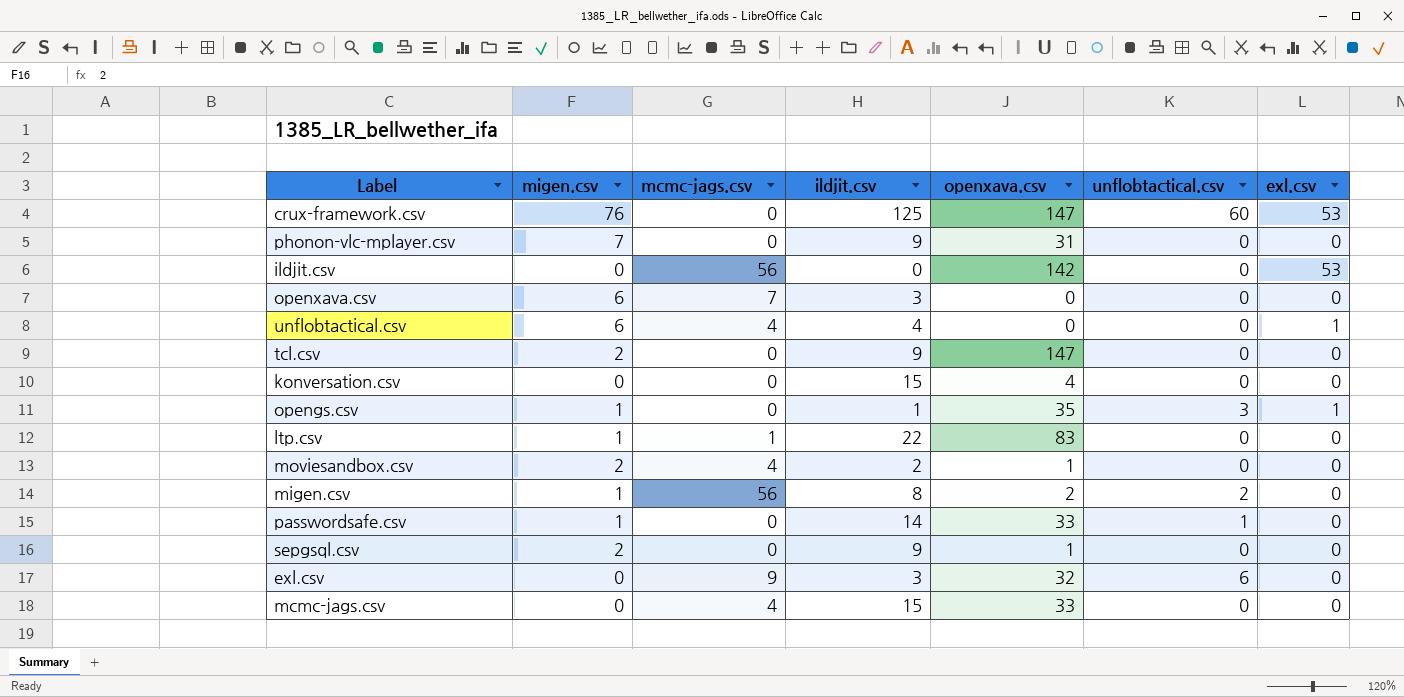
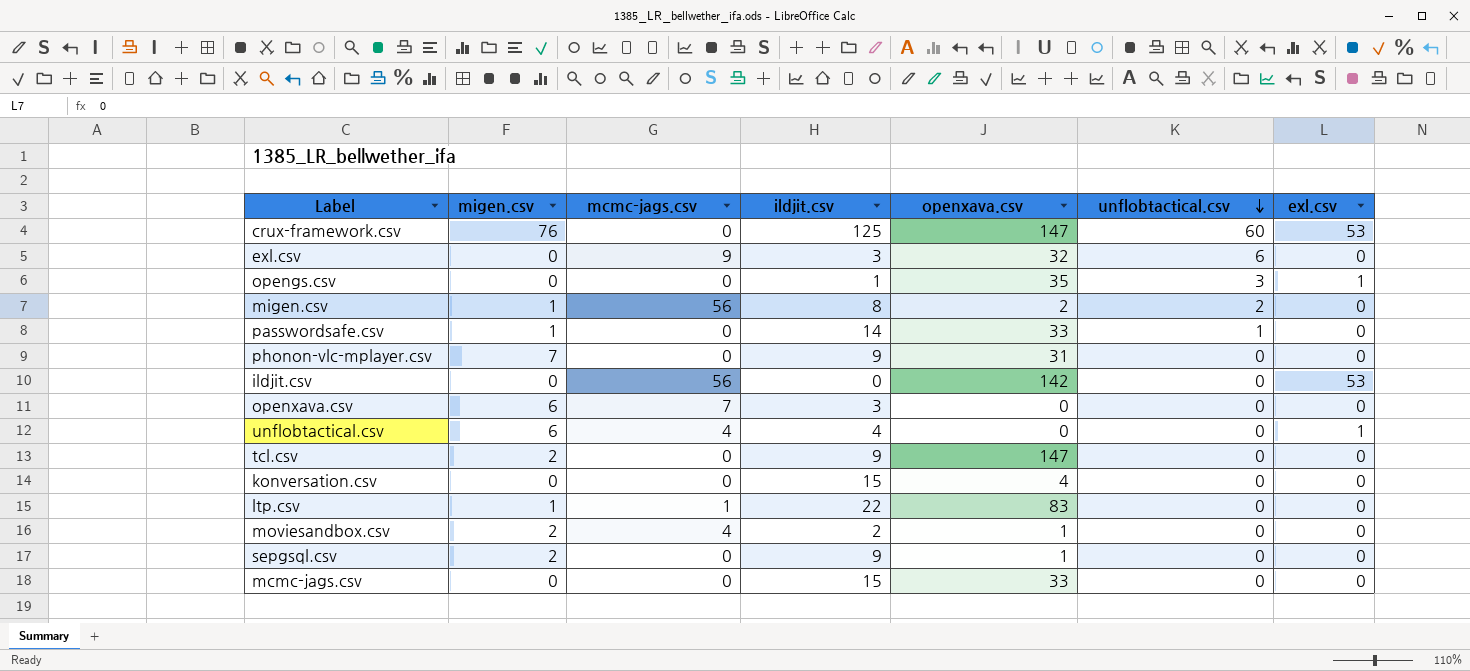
row order: none -> unflobtactical.csv descending
opengs.csv | migen.csv: 1 -> 0
mcmc-jags.csv | mcmc-jags.csv: 4 -> 0

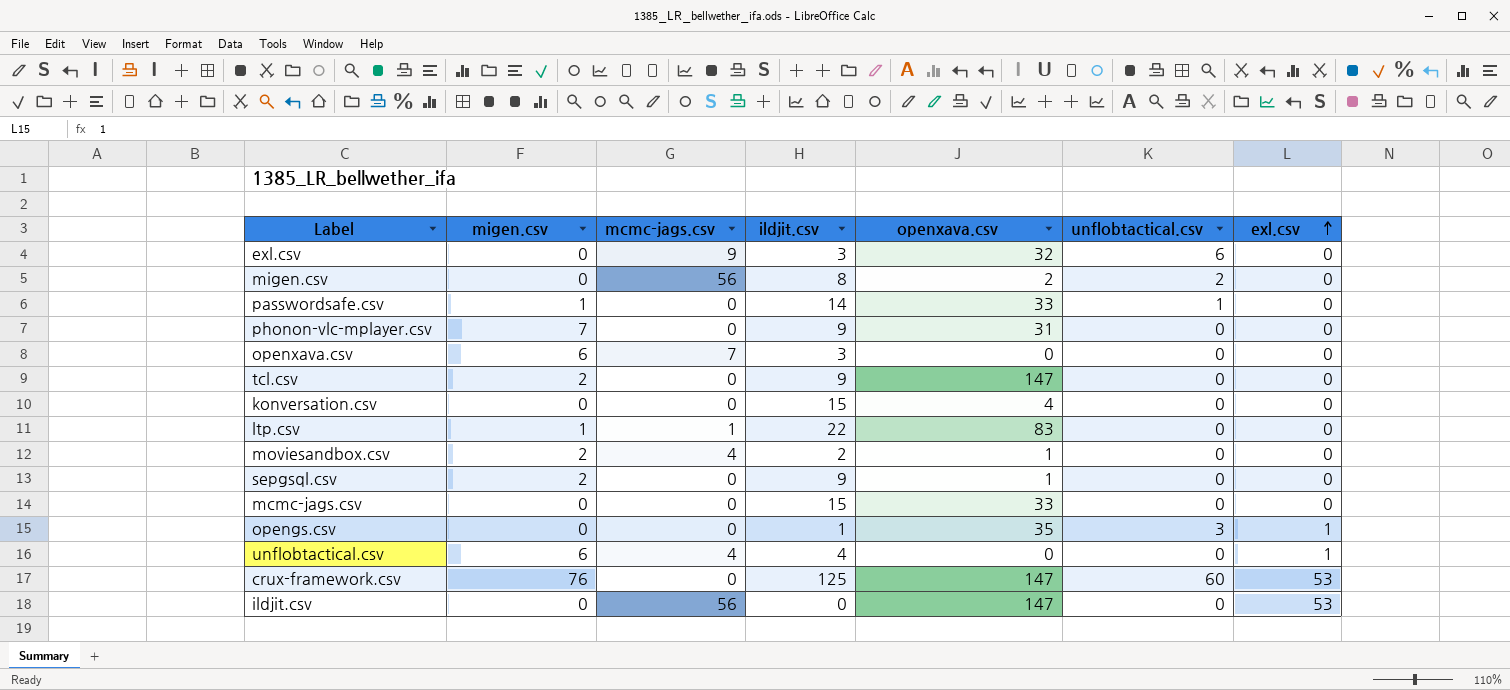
row order: unflobtactical.csv descending -> exl.csv ascending
migen.csv | migen.csv: 1 -> 0
ildjit.csv | openxava.csv: 142 -> 147

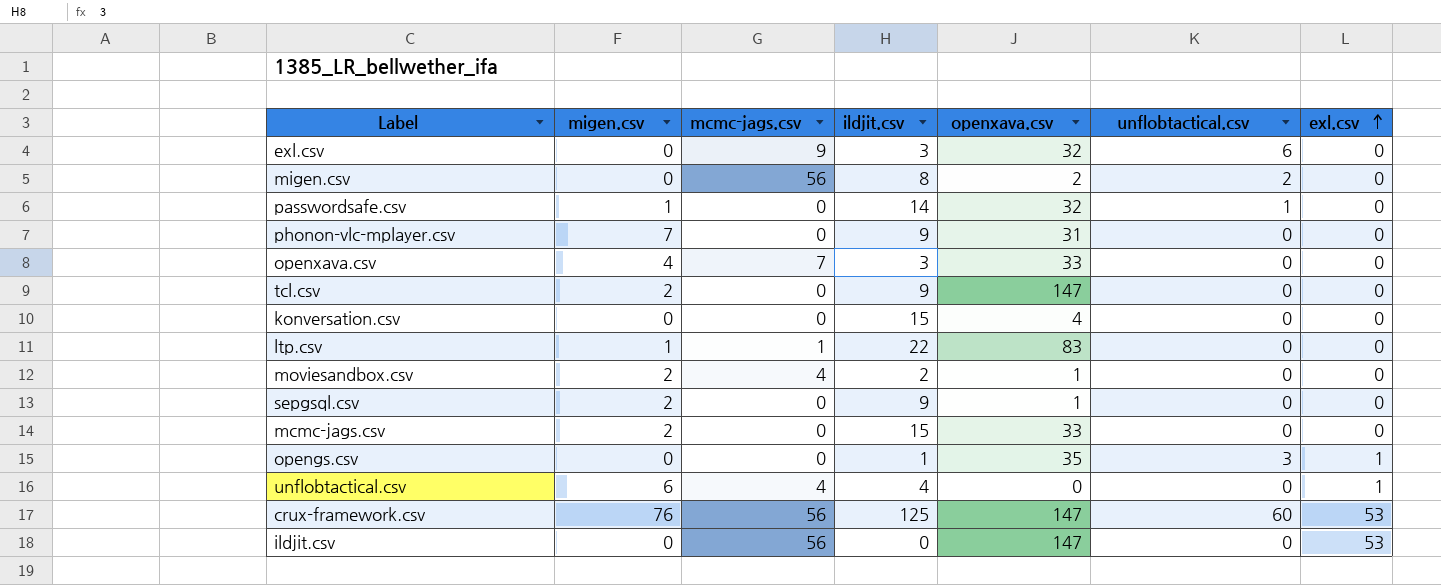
passwordsafe.csv | openxava.csv: 33 -> 32
openxava.csv | migen.csv: 6 -> 4
openxava.csv | openxava.csv: 0 -> 33
mcmc-jags.csv | migen.csv: 0 -> 2
crux-framework.csv | mcmc-jags.csv: 0 -> 56

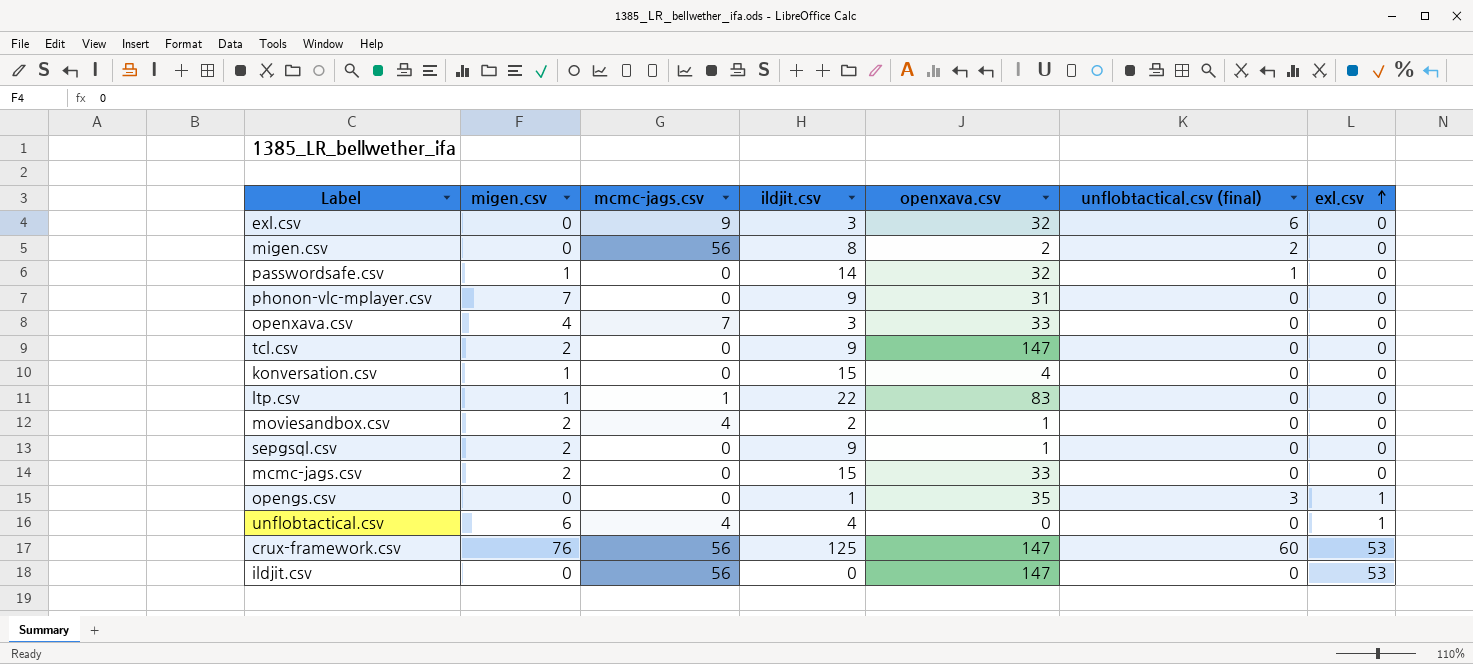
column name: unflobtactical.csv -> unflobtactical.csv (final)
konversation.csv | migen.csv: 0 -> 1

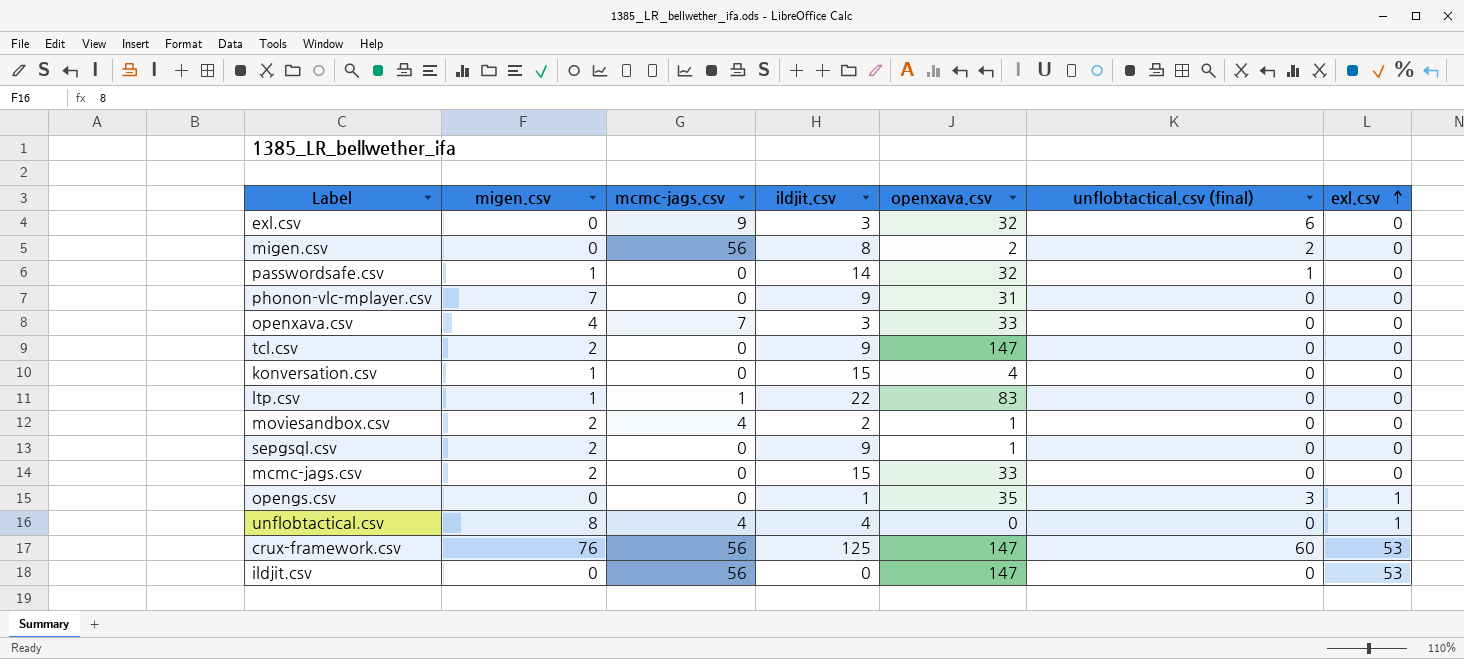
unflobtactical.csv | migen.csv: 6 -> 8

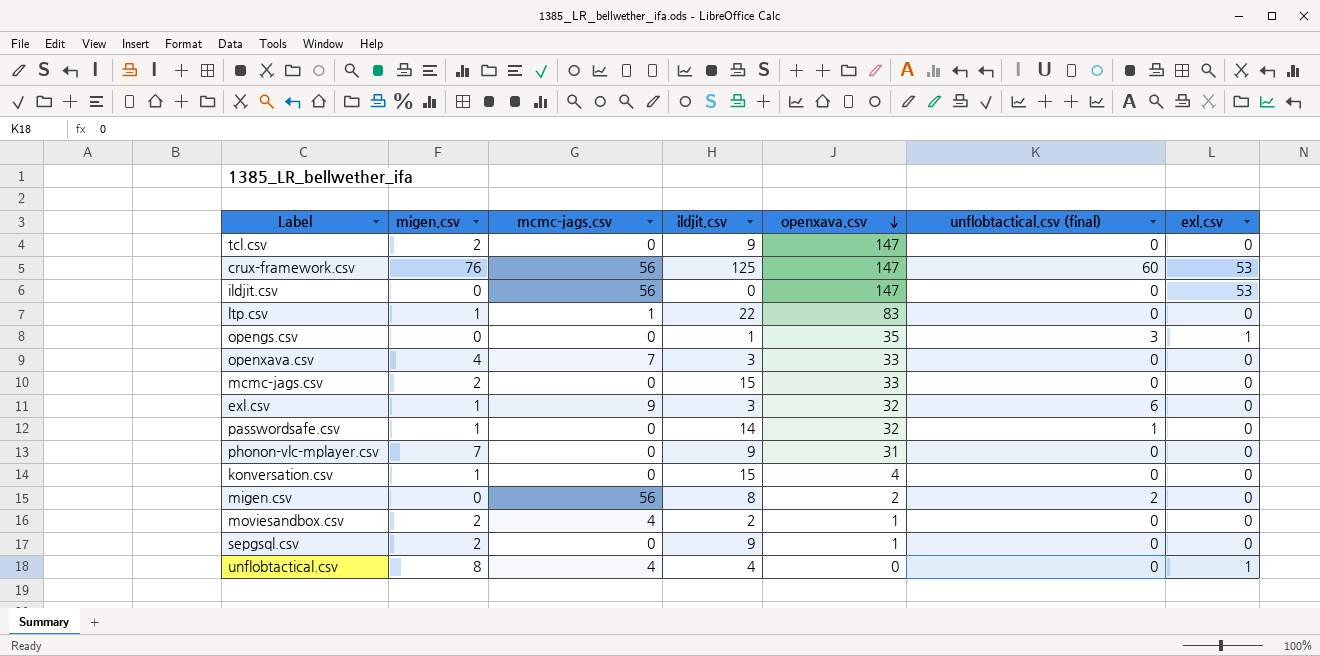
row order: exl.csv ascending -> openxava.csv descending
exl.csv | migen.csv: 0 -> 1

